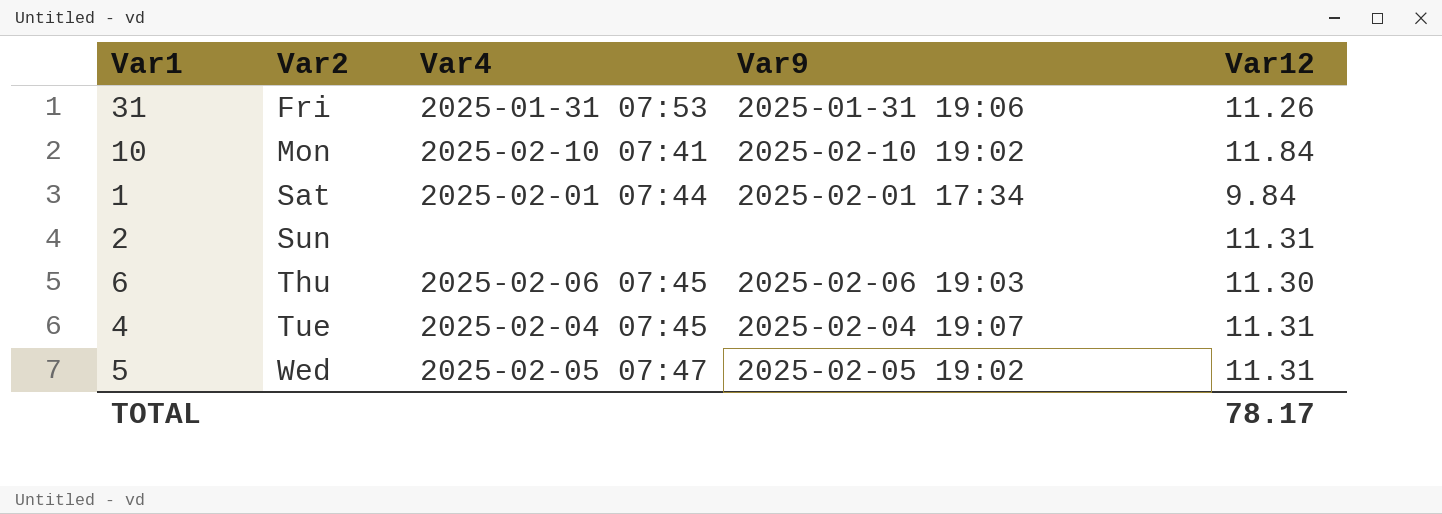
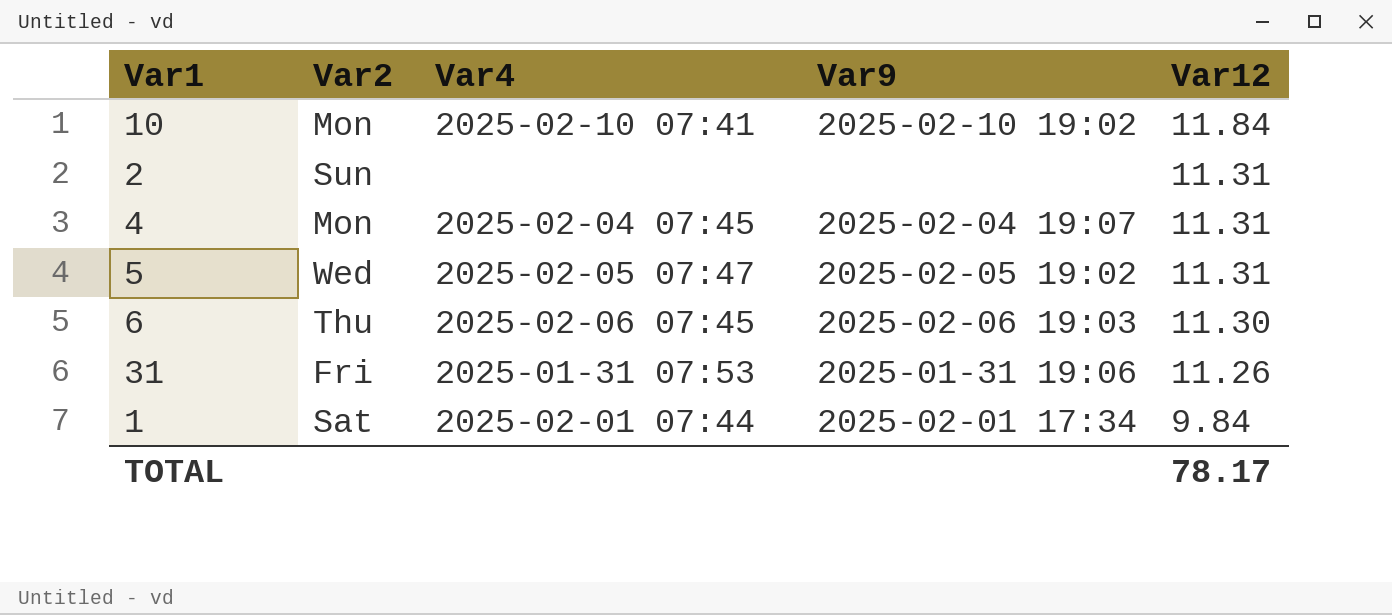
row order: Var2 ascending -> Var12 descending
4 | Var2: Tue -> Mon

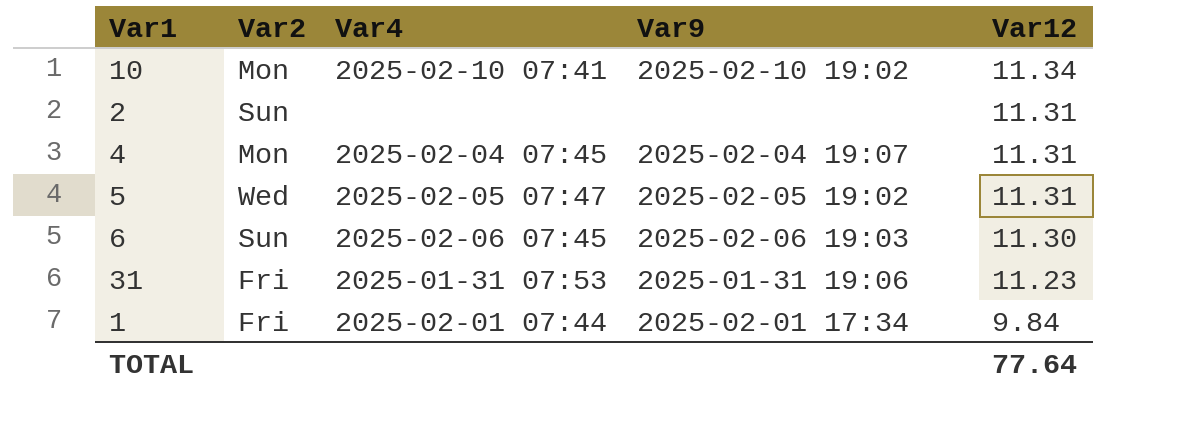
10 | Var12: 11.84 -> 11.34
6 | Var2: Thu -> Sun
31 | Var12: 11.26 -> 11.23
1 | Var2: Sat -> Fri
TOTAL | Var12: 78.17 -> 77.64

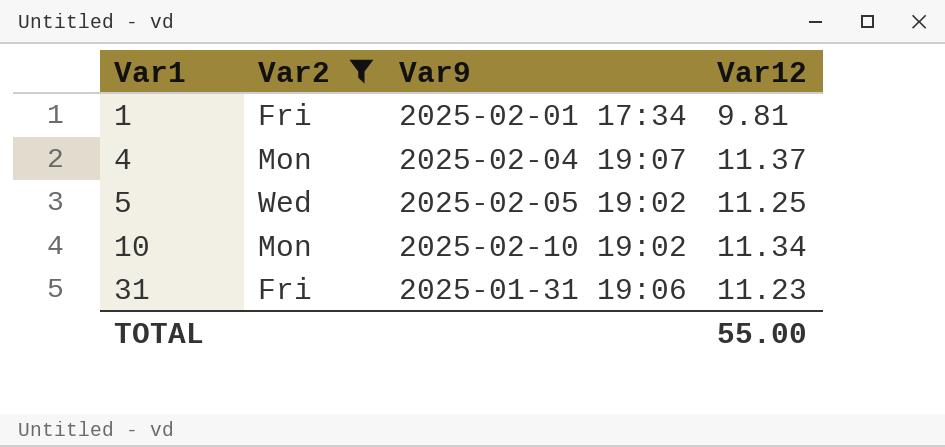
filter: none -> Var2 != Sun
row order: Var12 descending -> Var1 ascending
column Var4 | position: 3 -> none
1 | Var12: 9.84 -> 9.81
4 | Var12: 11.31 -> 11.37
5 | Var12: 11.31 -> 11.25
TOTAL | Var12: 77.64 -> 55.00

